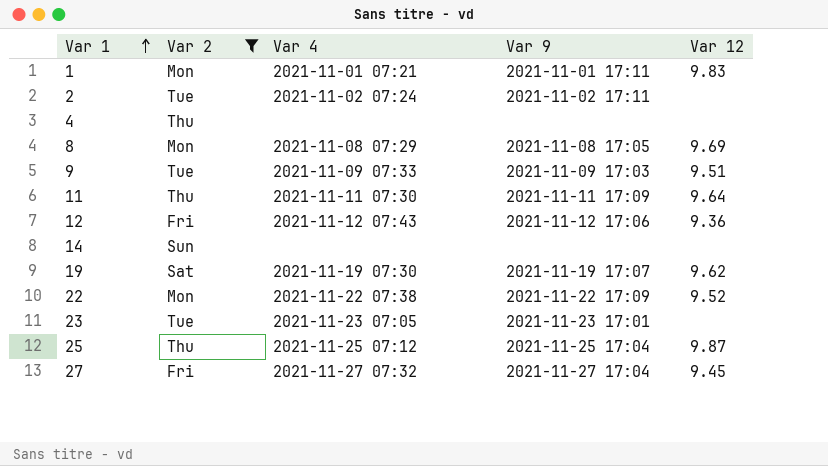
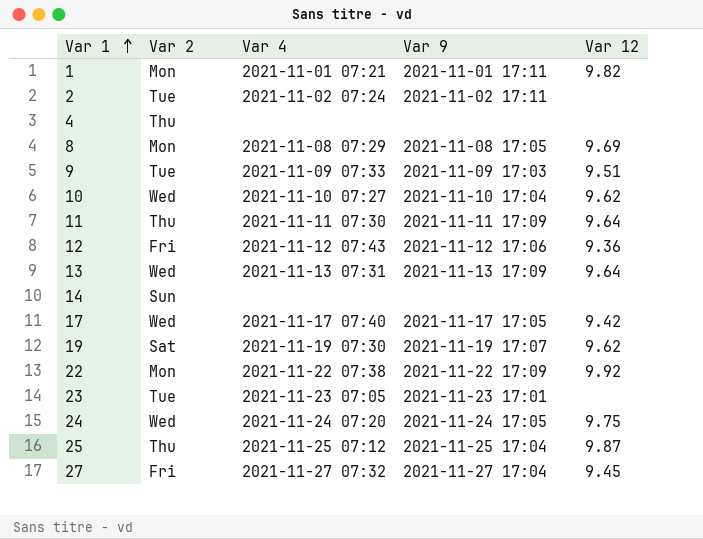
filter: Var 2 != Wed -> none
1 | Var 12: 9.83 -> 9.82
22 | Var 12: 9.52 -> 9.92

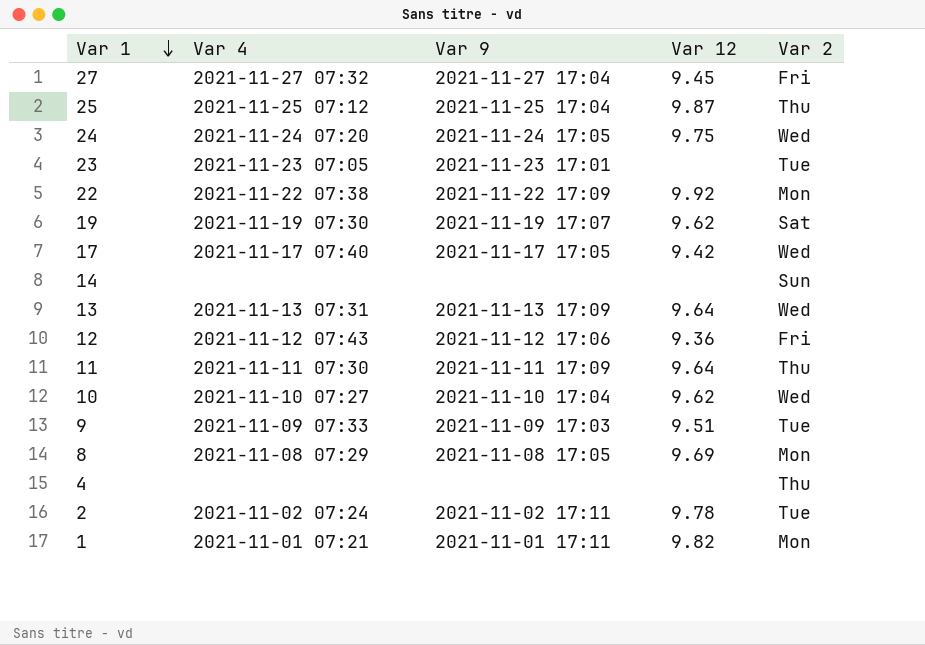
row order: Var 1 ascending -> Var 1 descending
column Var 2 | position: 2 -> 5
2 | Var 12: none -> 9.78

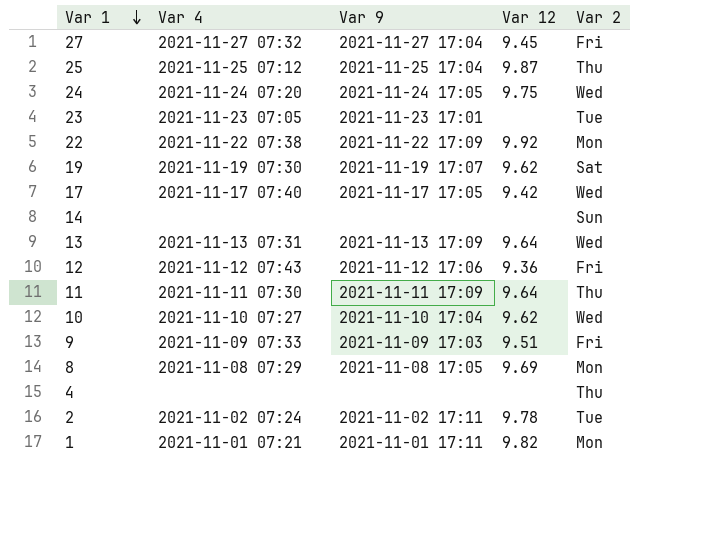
9 | Var 2: Tue -> Fri

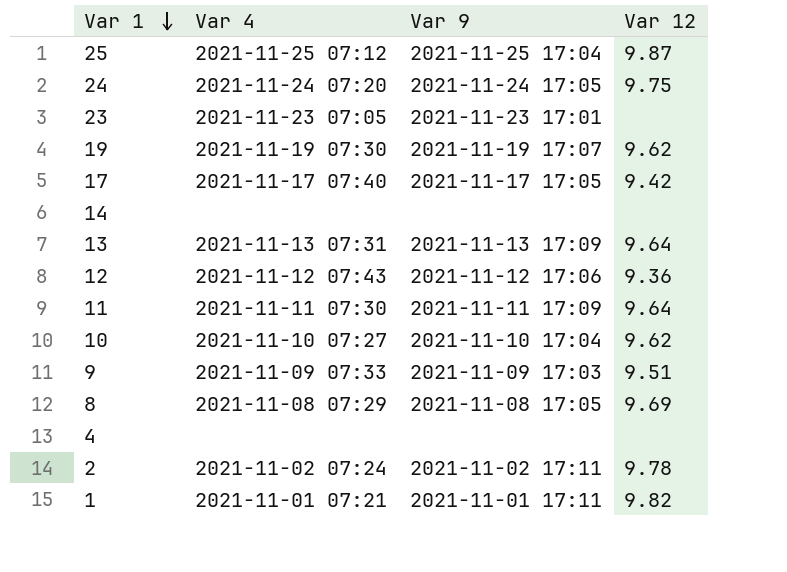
column Var 2 | position: 5 -> none
row 27: 2021-11-27 07:32 | 2021-11-27 17:04 | 9.45 | Fri -> none
row 22: 2021-11-22 07:38 | 2021-11-22 17:09 | 9.92 | Mon -> none

